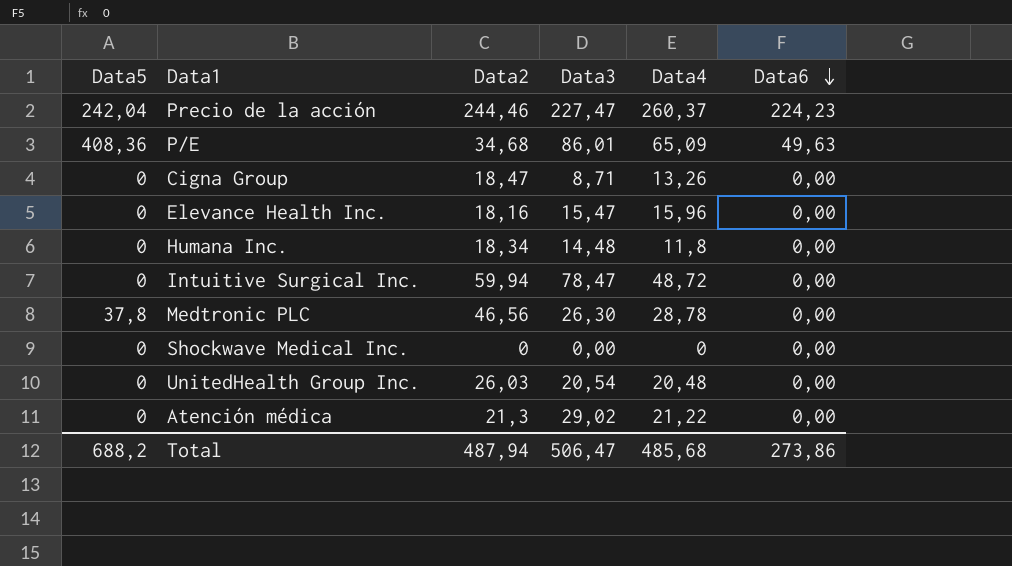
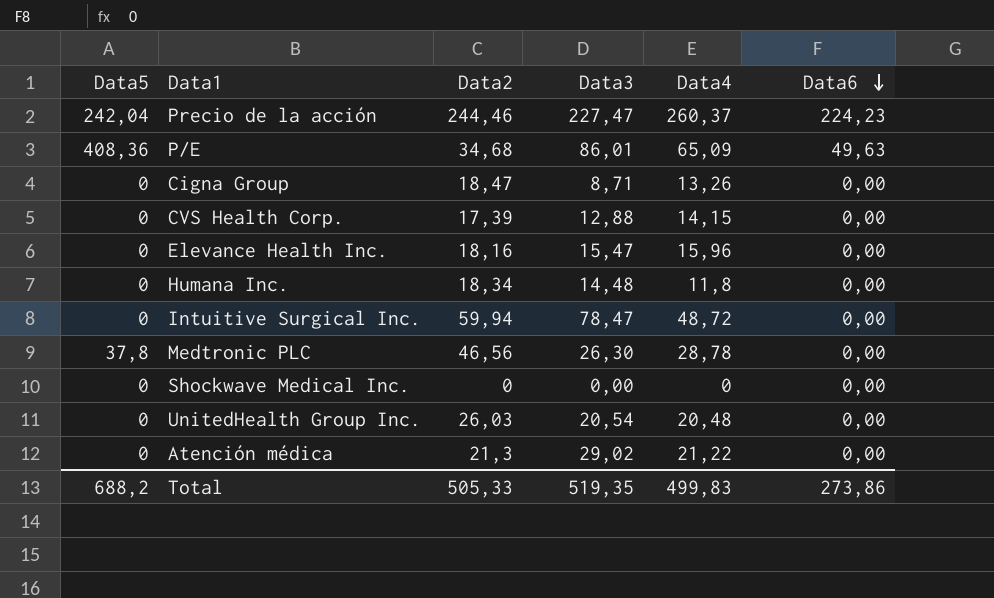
row CVS Health Corp.: none -> 0 | 17,39 | 12,88 | 14,15 | 0,00
Total | Data2: 487,94 -> 505,33
Total | Data3: 506,47 -> 519,35
Total | Data4: 485,68 -> 499,83

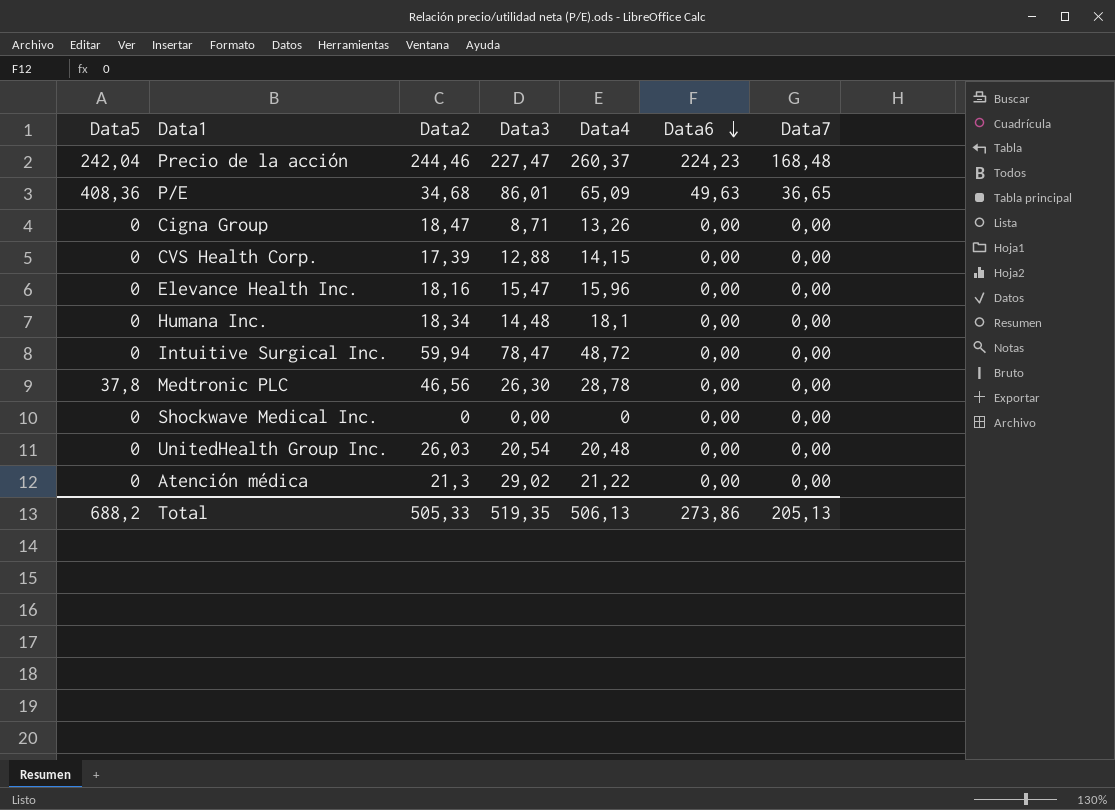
column Data7 | position: none -> 7
Humana Inc. | Data4: 11,8 -> 18,1
Total | Data4: 499,83 -> 506,13

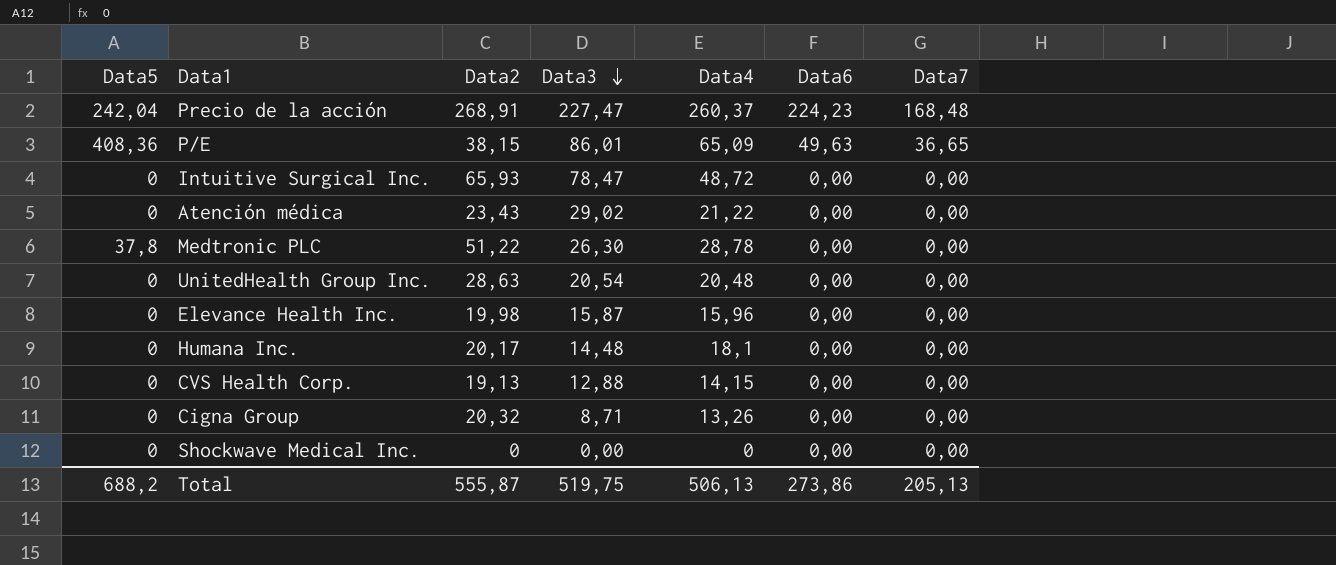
row order: Data6 descending -> Data3 descending
Precio de la acción | Data2: 244,46 -> 268,91
P/E | Data2: 34,68 -> 38,15
Intuitive Surgical Inc. | Data2: 59,94 -> 65,93
Atención médica | Data2: 21,3 -> 23,43
Medtronic PLC | Data2: 46,56 -> 51,22
UnitedHealth Group Inc. | Data2: 26,03 -> 28,63
Elevance Health Inc. | Data2: 18,16 -> 19,98
Elevance Health Inc. | Data3: 15,47 -> 15,87
Humana Inc. | Data2: 18,34 -> 20,17
CVS Health Corp. | Data2: 17,39 -> 19,13
Cigna Group | Data2: 18,47 -> 20,32
Total | Data2: 505,33 -> 555,87
Total | Data3: 519,35 -> 519,75

